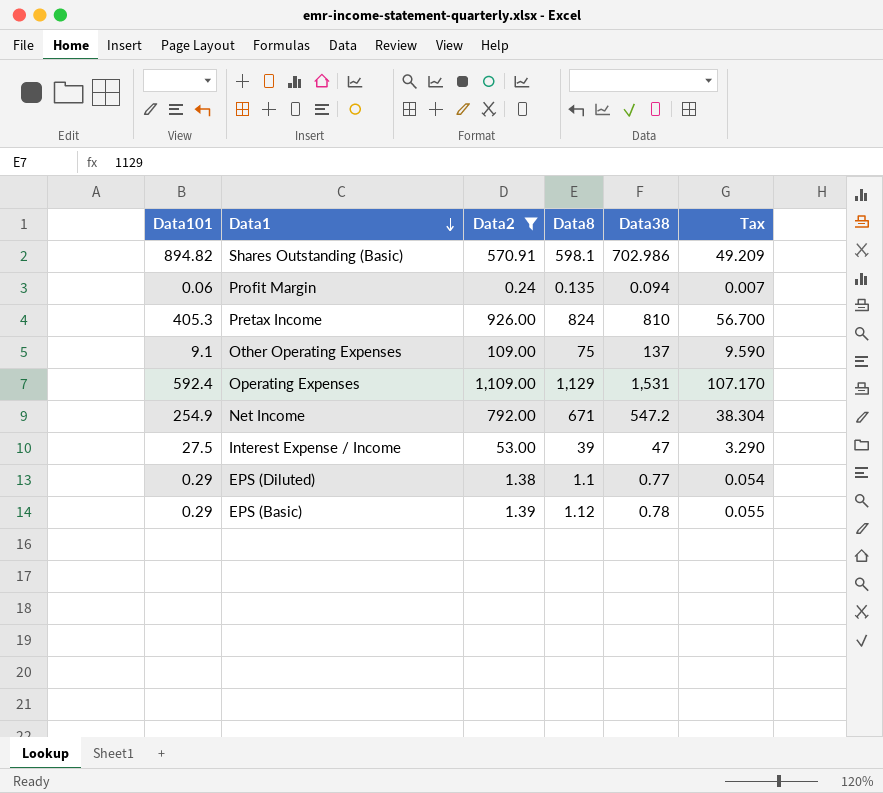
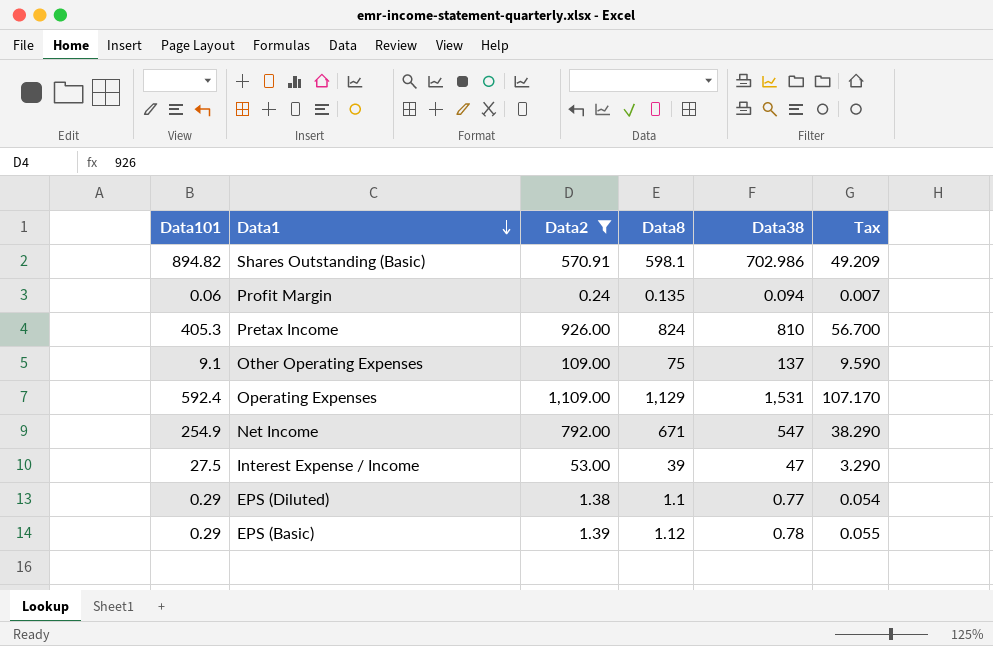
Net Income | Data38: 547.2 -> 547
Net Income | Tax: 38.304 -> 38.290

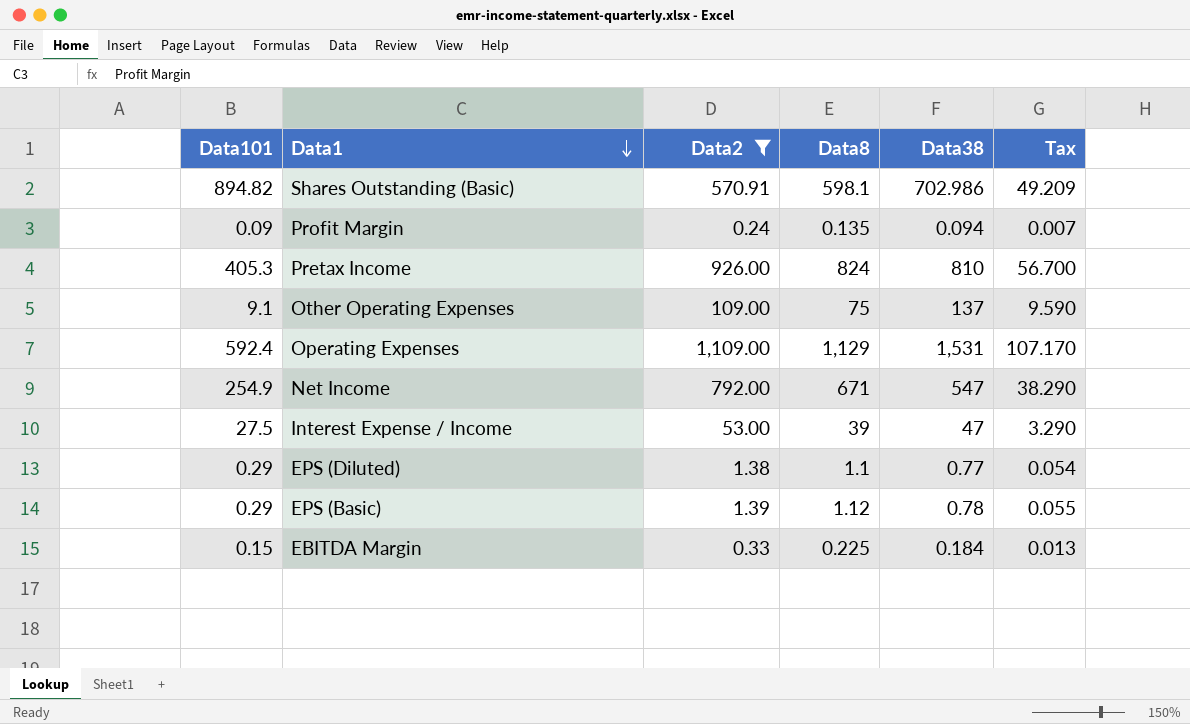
Profit Margin | Data101: 0.06 -> 0.09
row EBITDA Margin: none -> 0.15 | 0.33 | 0.225 | 0.184 | 0.013

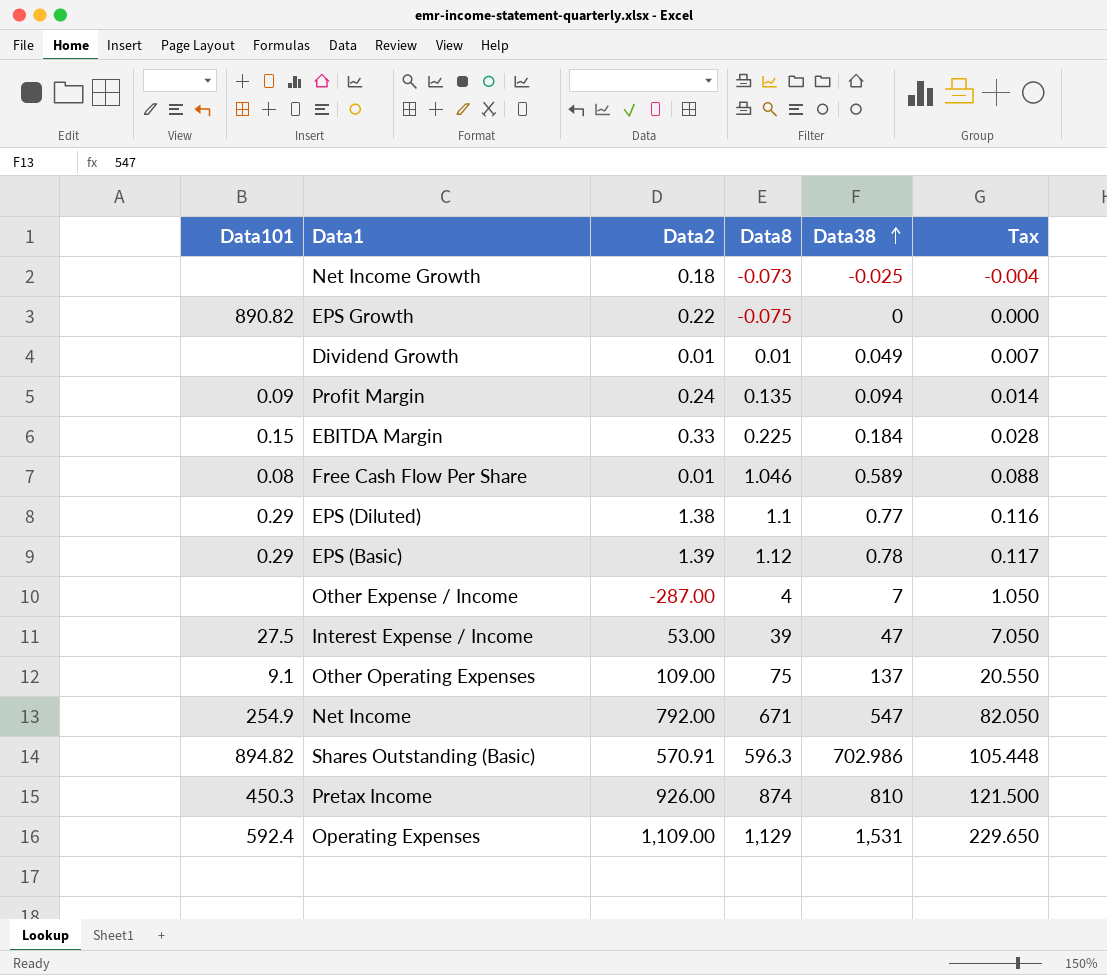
filter: Data2 >= 0.24 -> none
row order: Data1 descending -> Data38 ascending
column Tax | formula: [Data38] * 0.07 -> [Data38] * 0.15
Shares Outstanding (Basic) | Data8: 598.1 -> 596.3
Pretax Income | Data101: 405.3 -> 450.3
Pretax Income | Data8: 824 -> 874

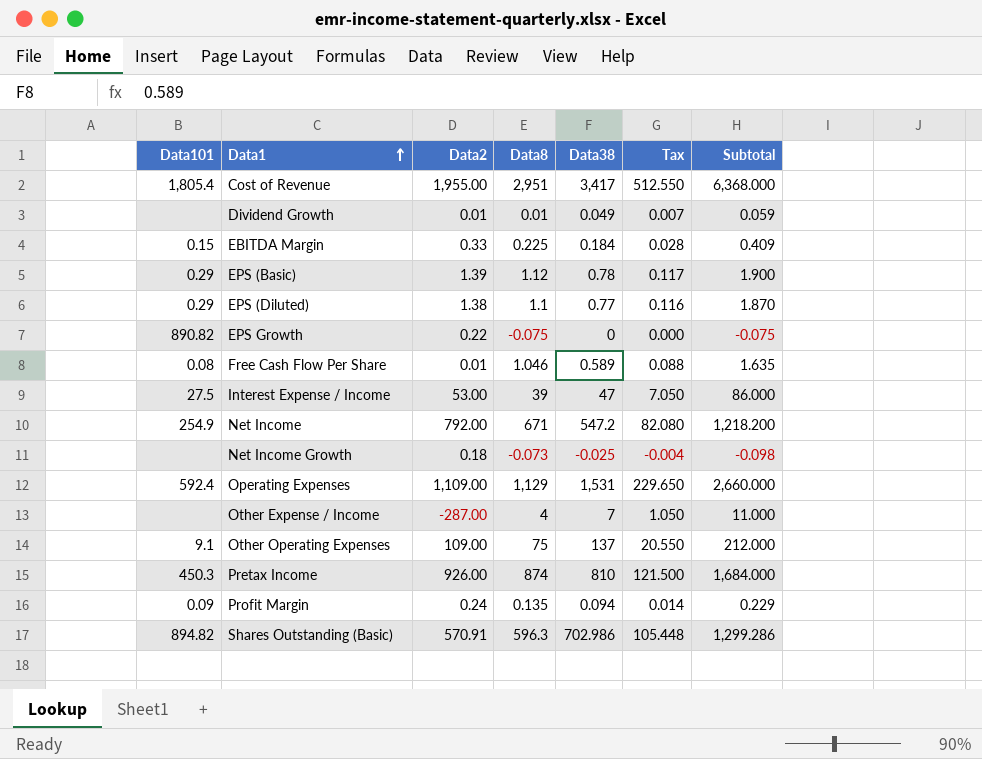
row order: Data38 ascending -> Data1 ascending
column Subtotal | formula: none -> [Data8] + [Data38]
row Cost of Revenue: none -> 1,805.4 | 1,955.00 | 2,951 | 3,417 | 512.550 | 6,368.000
Net Income | Data38: 547 -> 547.2
Net Income | Tax: 82.050 -> 82.080

